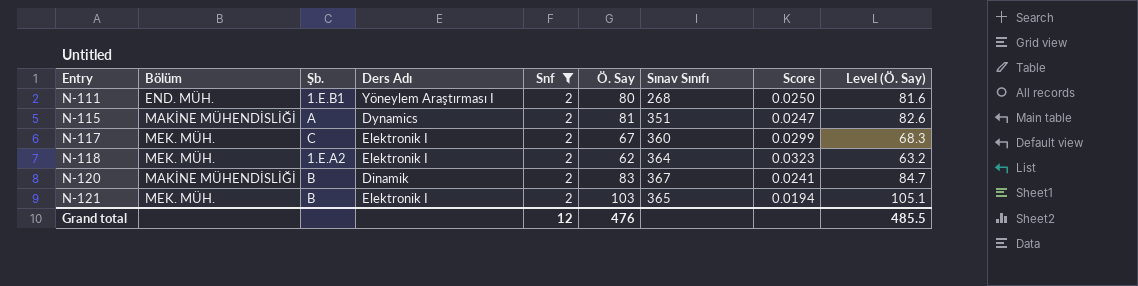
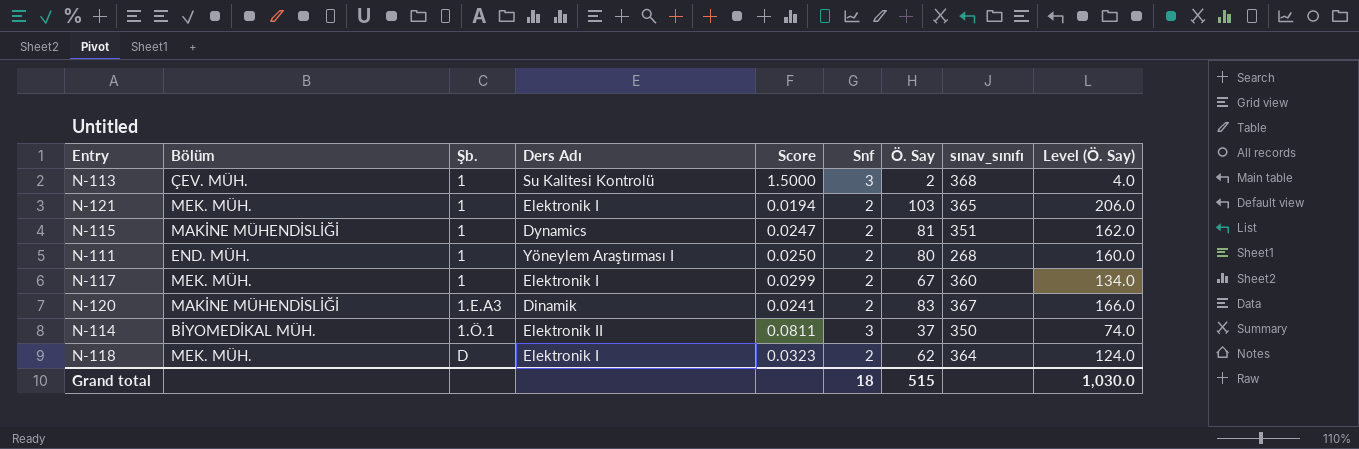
filter: Snf = 2 -> none
row order: Entry ascending -> Şb. ascending
column Score | position: 8 -> 5
column name: Sınav Sınıfı -> sınav_sınıfı
column Level (Ö. Say) | formula: [Ö. Say] * 1.02 -> [Ö. Say] * 2
N-121 | Şb.: B -> 1
N-115 | Şb.: A -> 1
N-111 | Şb.: 1.E.B1 -> 1
N-117 | Şb.: C -> 1
N-120 | Şb.: B -> 1.E.A3
N-118 | Şb.: 1.E.A2 -> D
Grand total | Snf: 12 -> 18
Grand total | Ö. Say: 476 -> 515
Grand total | Level (Ö. Say): 485.5 -> 1,030.0

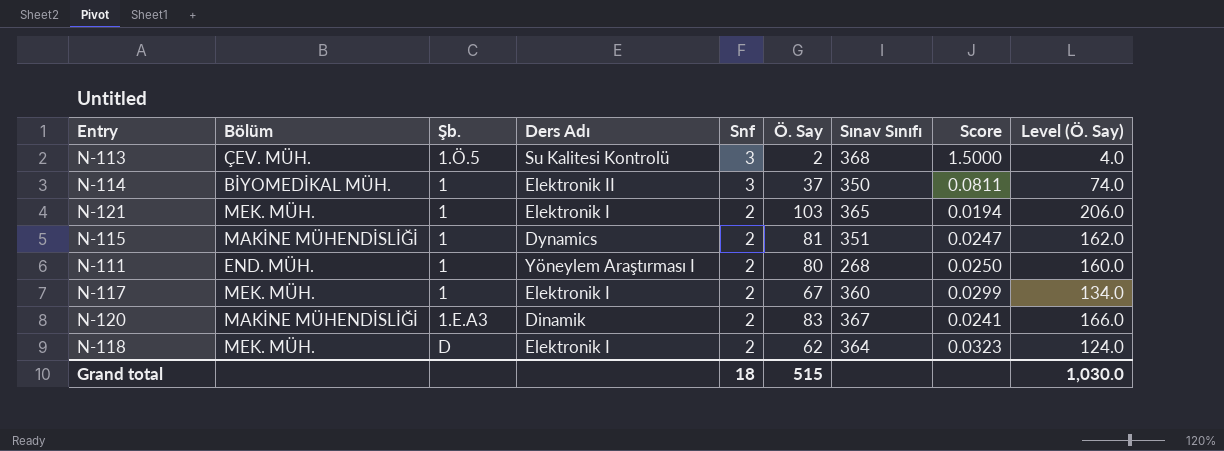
row order: Şb. ascending -> Snf descending
column name: sınav_sınıfı -> Sınav Sınıfı
column Score | position: 5 -> 8
N-113 | Şb.: 1 -> 1.Ö.5
N-114 | Şb.: 1.Ö.1 -> 1

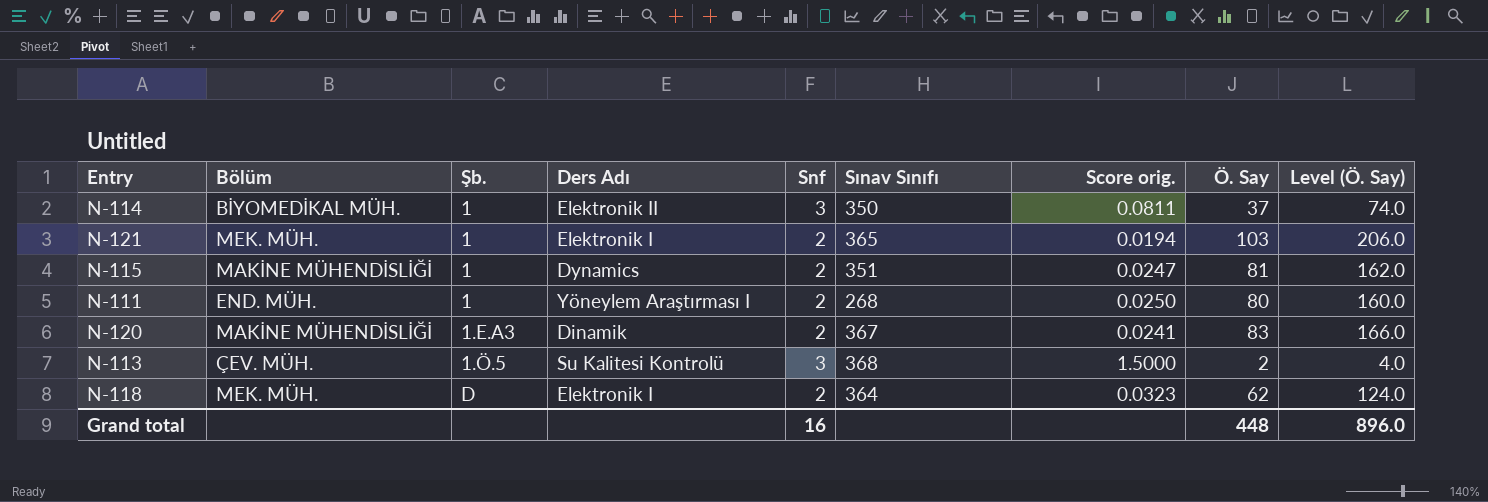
row order: Snf descending -> Şb. ascending
column name: Score -> Score orig.
column Ö. Say | position: 6 -> 8
row N-117: MEK. MÜH. | 1 | Elektronik I | 2 | 67 | 360 | 0.0299 | 134.0 -> none
Grand total | Snf: 18 -> 16
Grand total | Ö. Say: 515 -> 448
Grand total | Level (Ö. Say): 1,030.0 -> 896.0

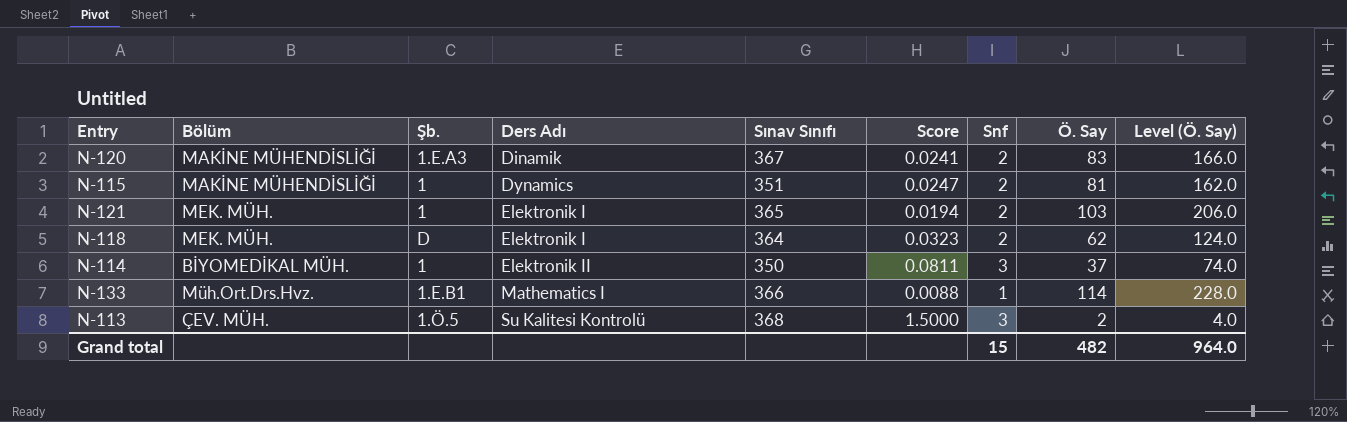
row order: Şb. ascending -> Ders Adı ascending
column name: Score orig. -> Score
column Snf | position: 5 -> 7
row N-111: END. MÜH. | 1 | Yöneylem Araştırması I | 2 | 268 | 0.0250 | 80 | 160.0 -> none
row N-133: none -> Müh.Ort.Drs.Hvz. | 1.E.B1 | Mathematics I | 366 | 0.0088 | 1 | 114 | 228.0
Grand total | Snf: 16 -> 15
Grand total | Ö. Say: 448 -> 482
Grand total | Level (Ö. Say): 896.0 -> 964.0

